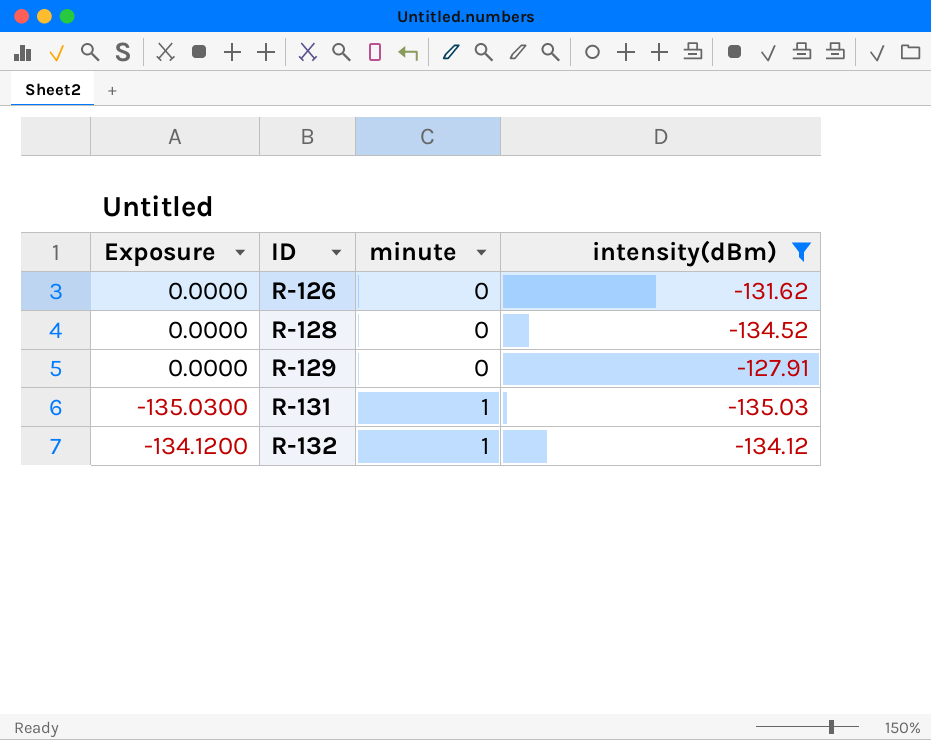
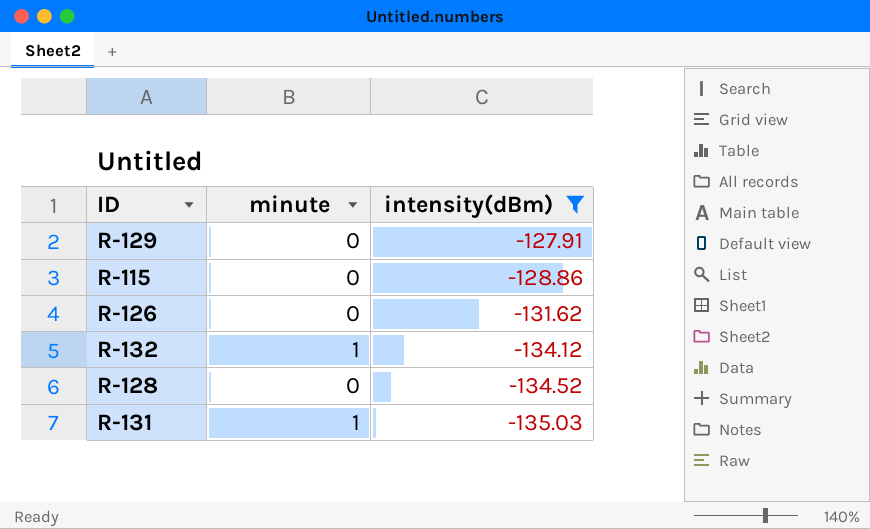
row order: ID ascending -> intensity(dBm) descending
column Exposure | formula: [minute] * [intensity(dBm)] -> none
row R-115: none -> 0 | -128.86

